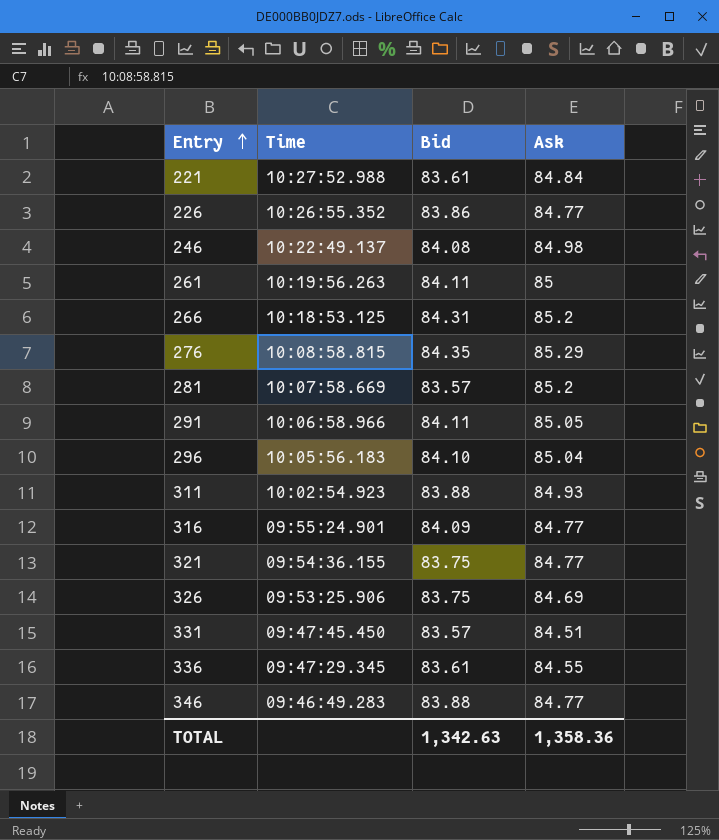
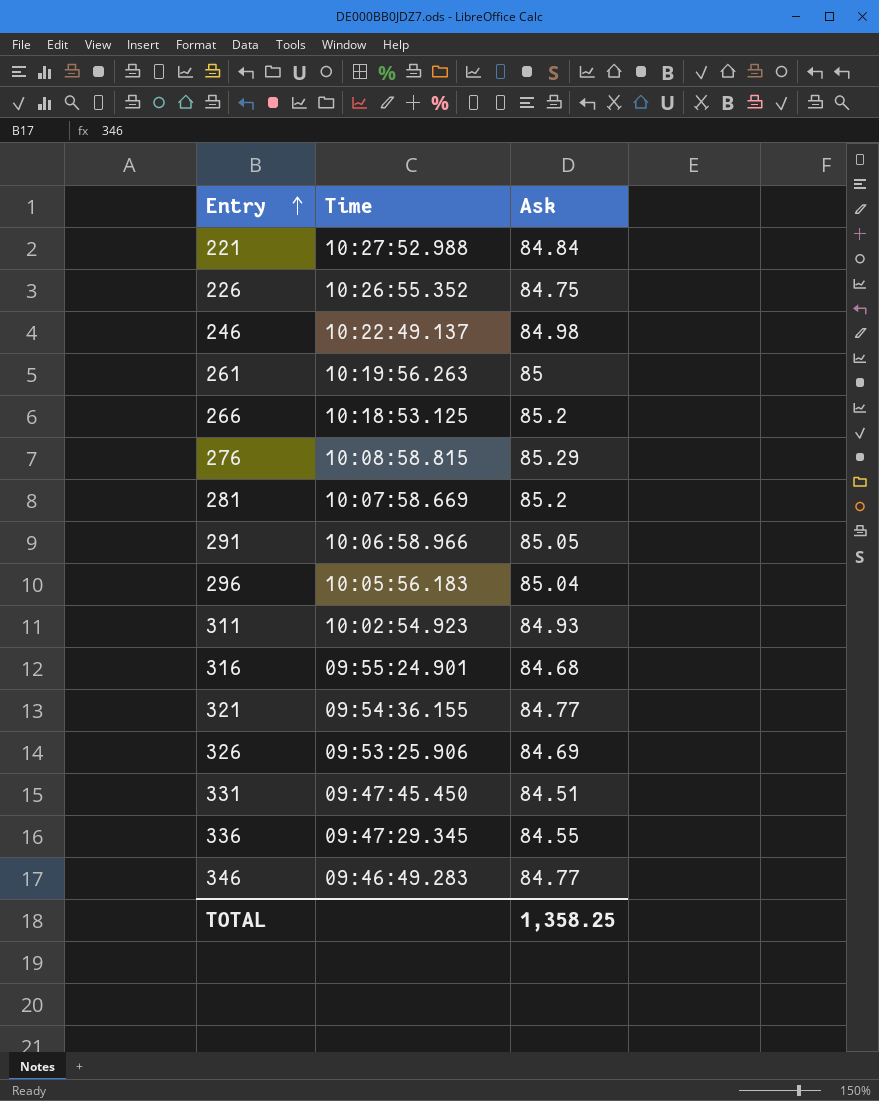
column Bid | position: 3 -> none
226 | Ask: 84.77 -> 84.75
316 | Ask: 84.77 -> 84.68
TOTAL | Ask: 1,358.36 -> 1,358.25

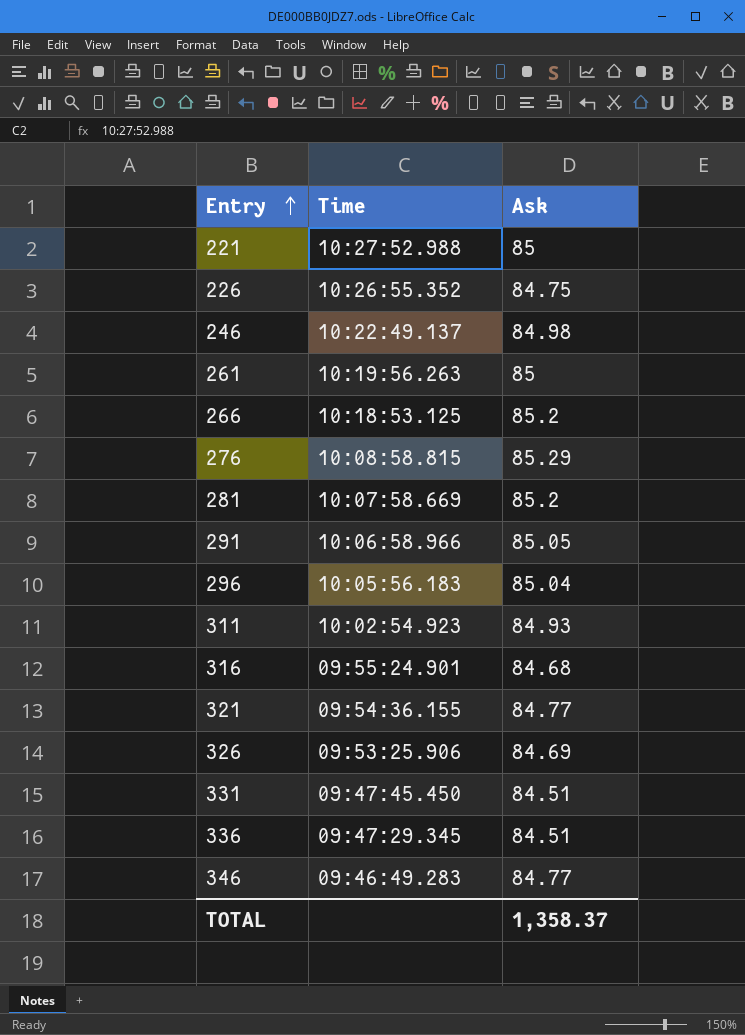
221 | Ask: 84.84 -> 85
336 | Ask: 84.55 -> 84.51
TOTAL | Ask: 1,358.25 -> 1,358.37

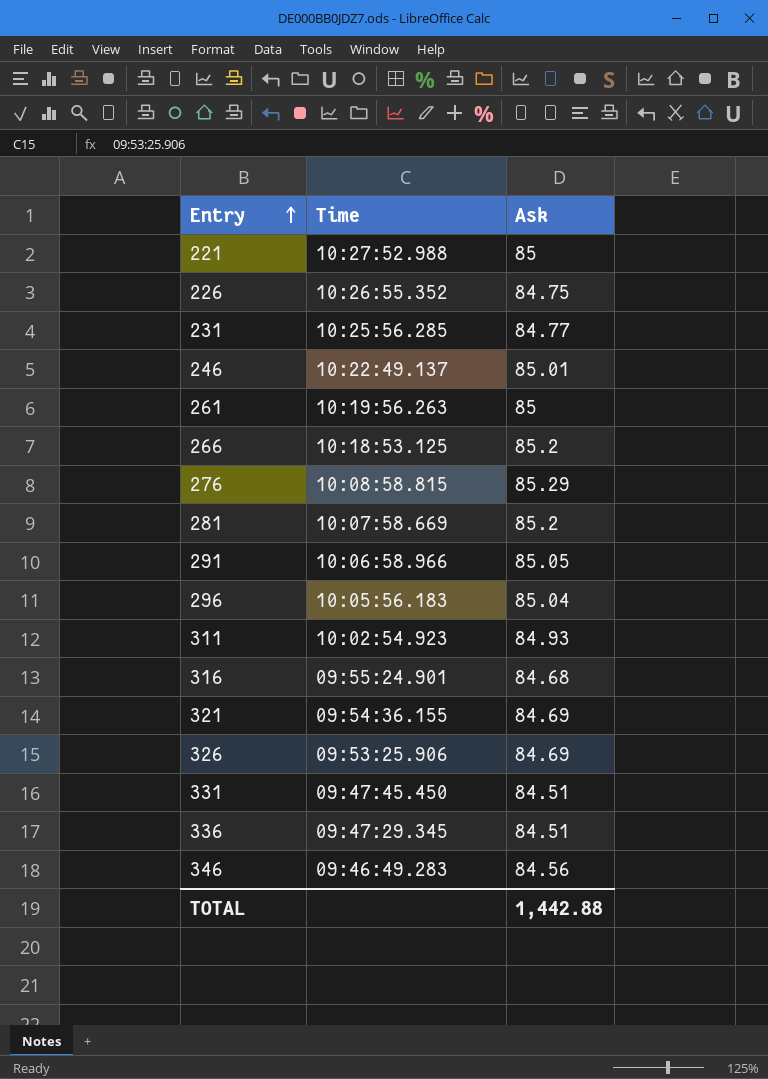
row 231: none -> 10:25:56.285 | 84.77
246 | Ask: 84.98 -> 85.01
321 | Ask: 84.77 -> 84.69
346 | Ask: 84.77 -> 84.56
TOTAL | Ask: 1,358.37 -> 1,442.88

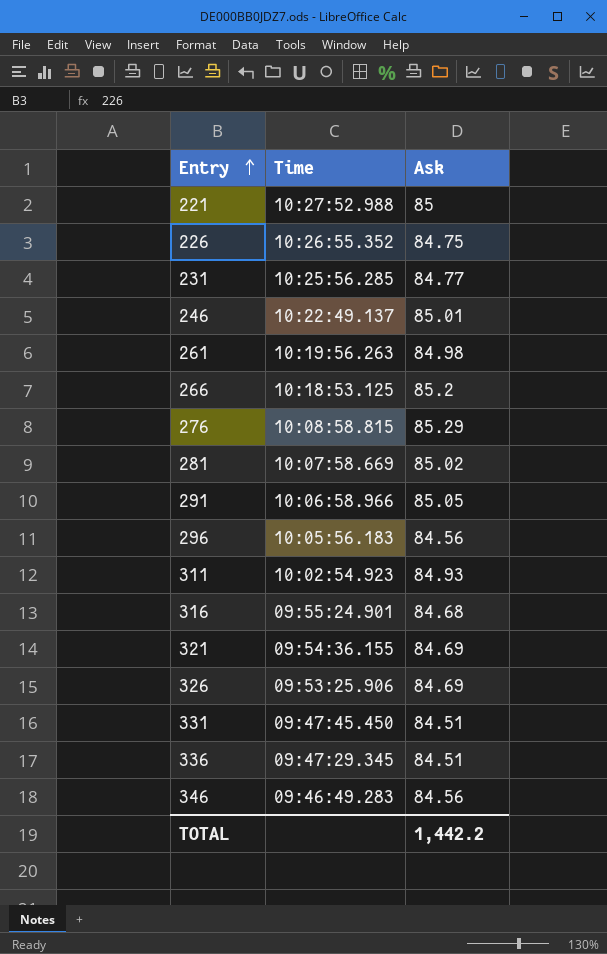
261 | Ask: 85 -> 84.98
281 | Ask: 85.2 -> 85.02
296 | Ask: 85.04 -> 84.56
TOTAL | Ask: 1,442.88 -> 1,442.2

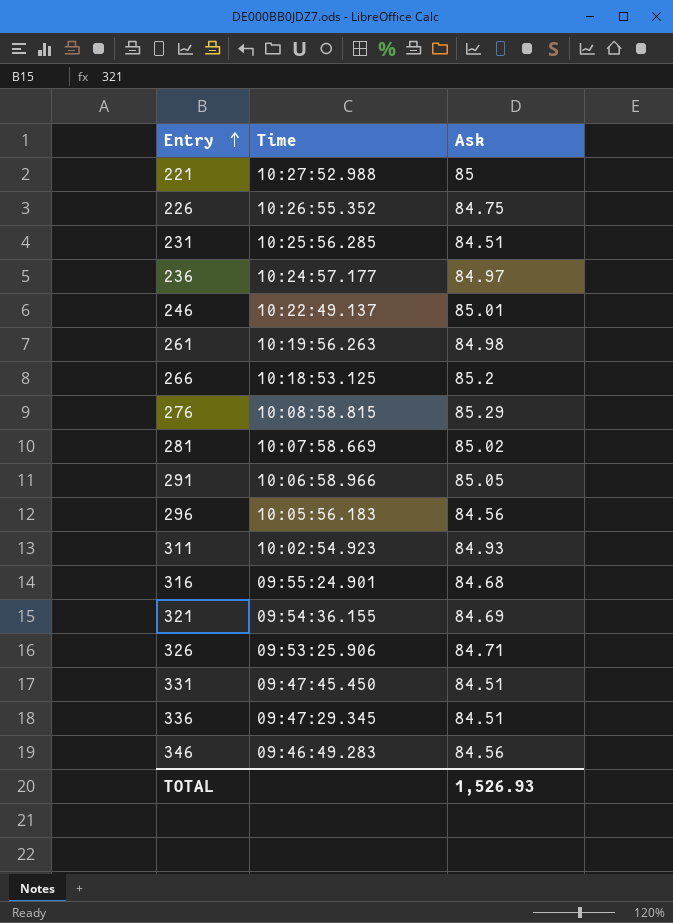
231 | Ask: 84.77 -> 84.51
row 236: none -> 10:24:57.177 | 84.97
326 | Ask: 84.69 -> 84.71
TOTAL | Ask: 1,442.2 -> 1,526.93

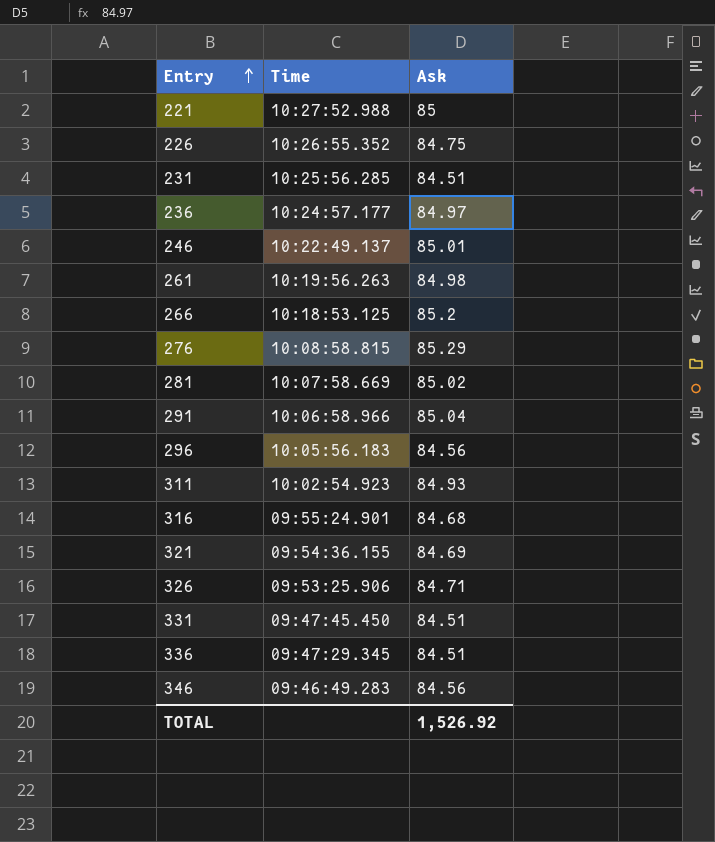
291 | Ask: 85.05 -> 85.04
TOTAL | Ask: 1,526.93 -> 1,526.92

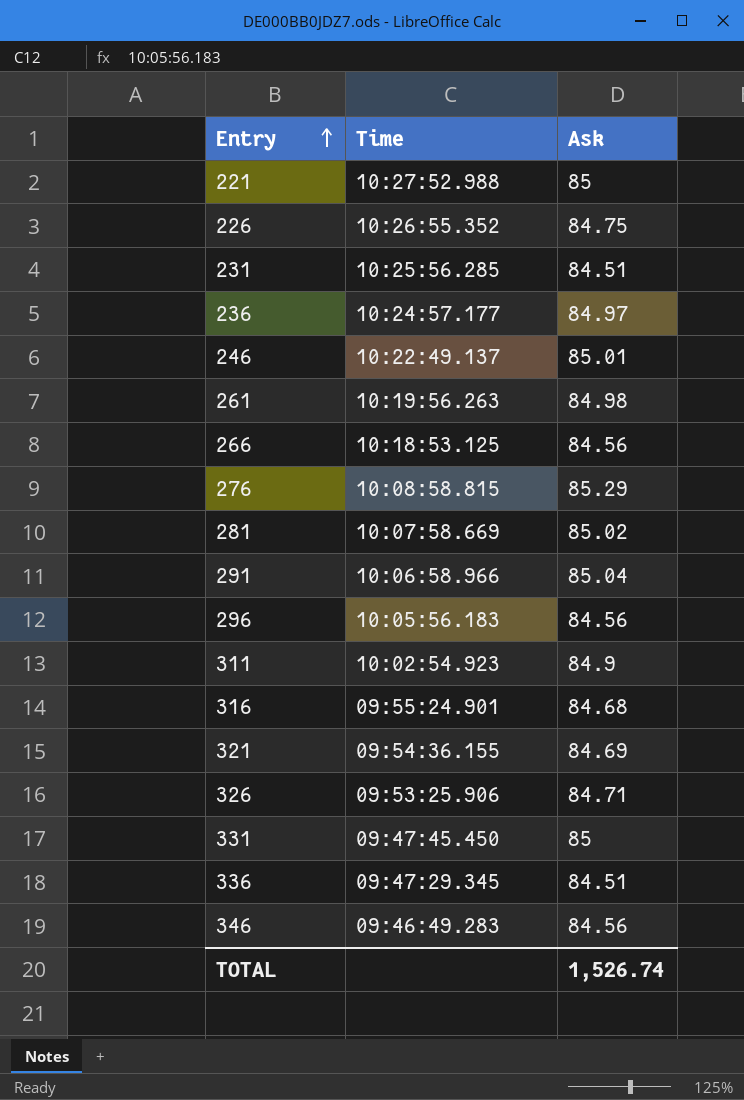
266 | Ask: 85.2 -> 84.56
311 | Ask: 84.93 -> 84.9
331 | Ask: 84.51 -> 85
TOTAL | Ask: 1,526.92 -> 1,526.74

